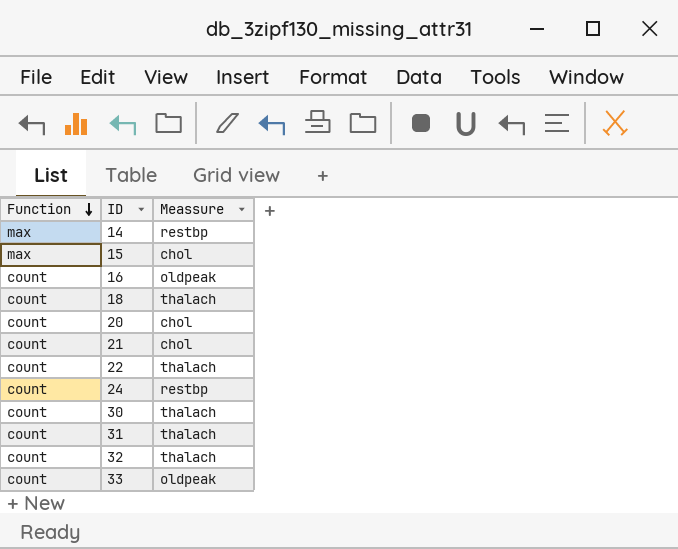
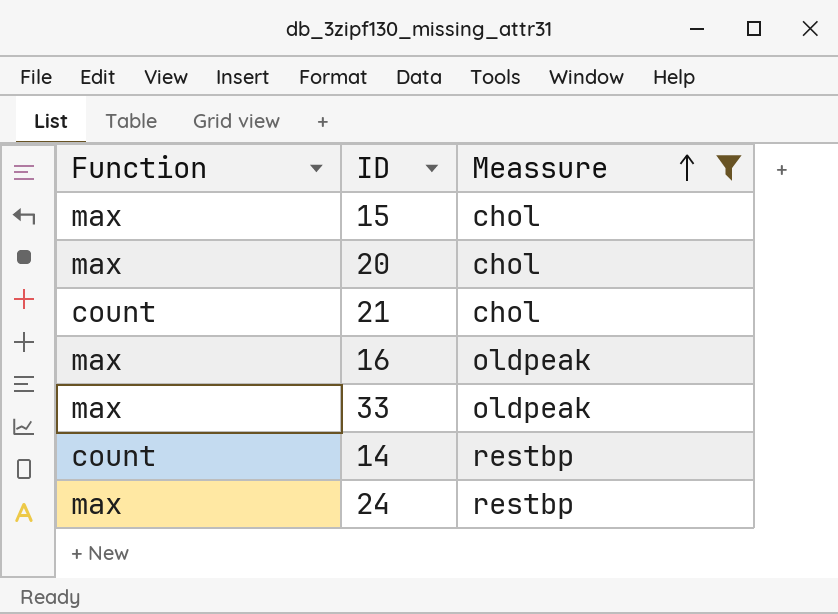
filter: none -> Meassure != thalach
row order: Function descending -> Meassure ascending
20 | Function: count -> max
16 | Function: count -> max
33 | Function: count -> max
14 | Function: max -> count
24 | Function: count -> max

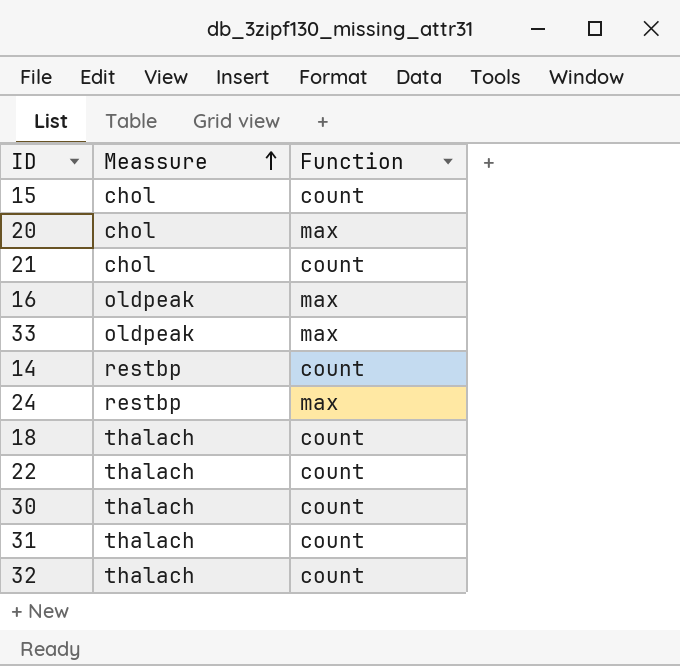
filter: Meassure != thalach -> none
column Function | position: 1 -> 3
15 | Function: max -> count

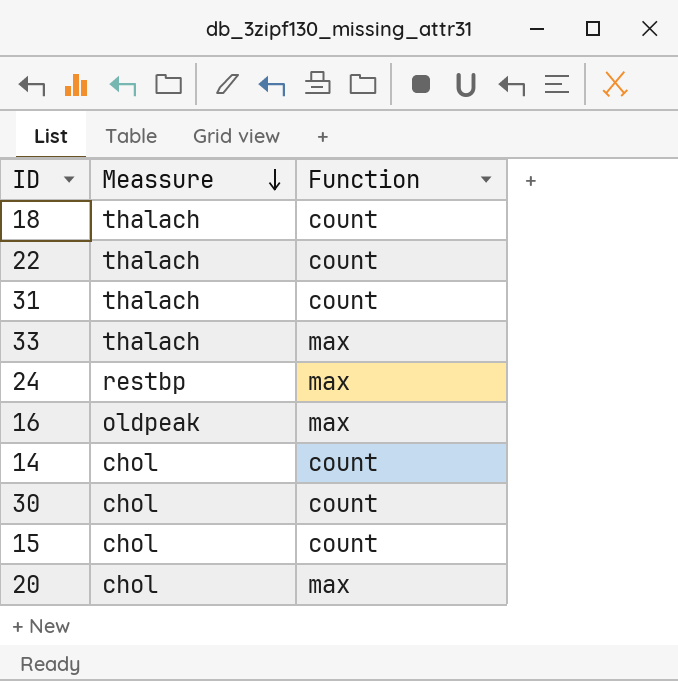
row order: Meassure ascending -> Meassure descending
row 21: chol | count -> none
row 32: thalach | count -> none
33 | Meassure: oldpeak -> thalach
14 | Meassure: restbp -> chol
30 | Meassure: thalach -> chol

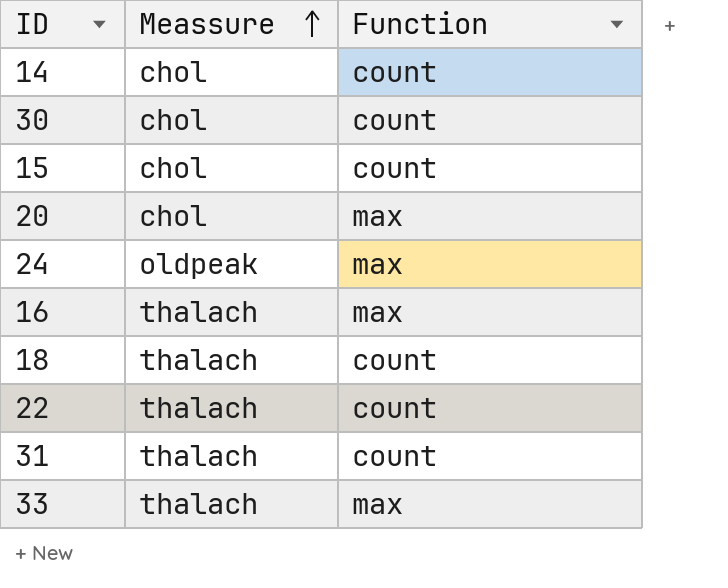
row order: Meassure descending -> Meassure ascending
24 | Meassure: restbp -> oldpeak
16 | Meassure: oldpeak -> thalach

